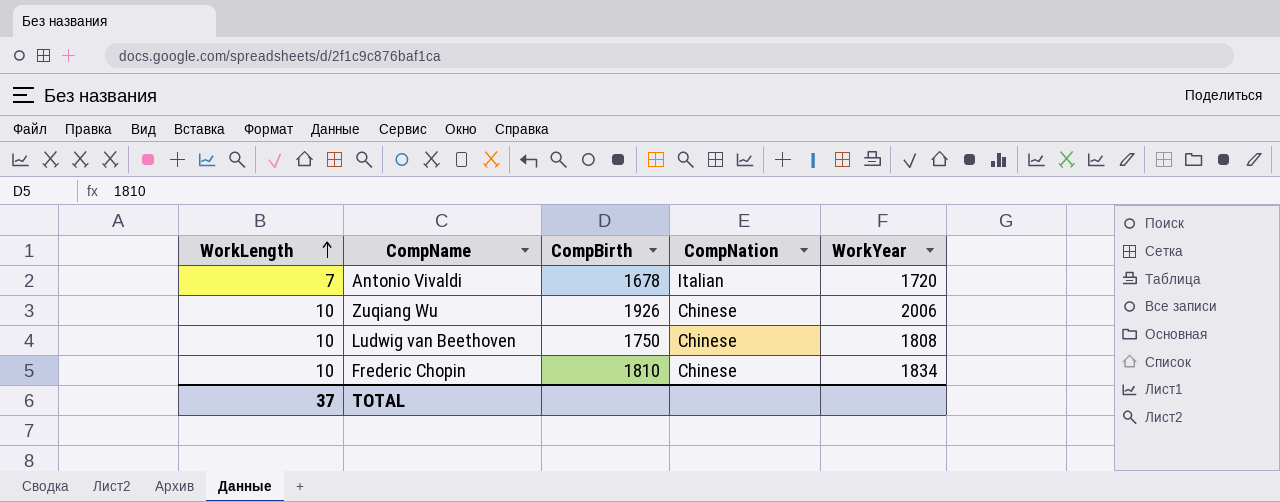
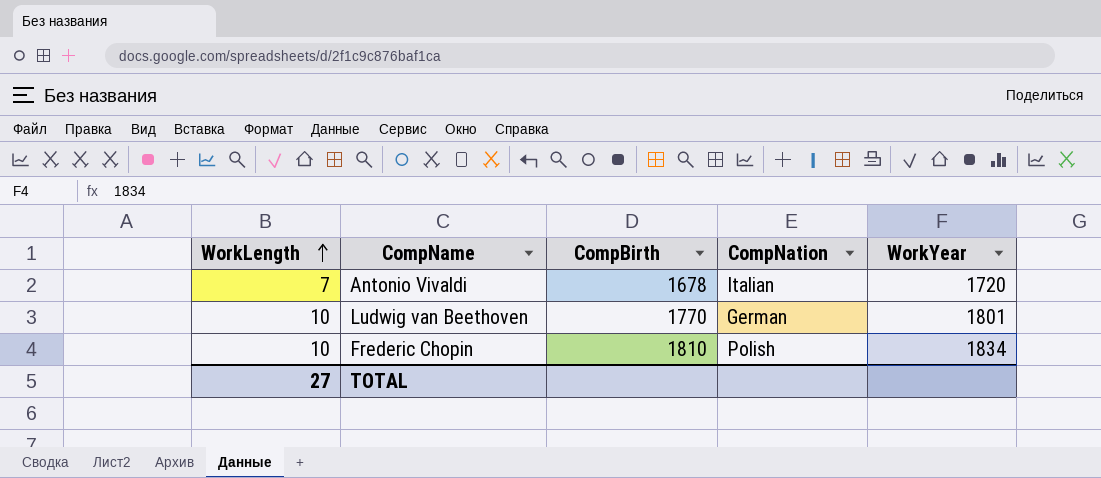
row Zuqiang Wu: 10 | 1926 | Chinese | 2006 -> none
Ludwig van Beethoven | CompBirth: 1750 -> 1770
Ludwig van Beethoven | CompNation: Chinese -> German
Ludwig van Beethoven | WorkYear: 1808 -> 1801
Frederic Chopin | CompNation: Chinese -> Polish
TOTAL | WorkLength: 37 -> 27

